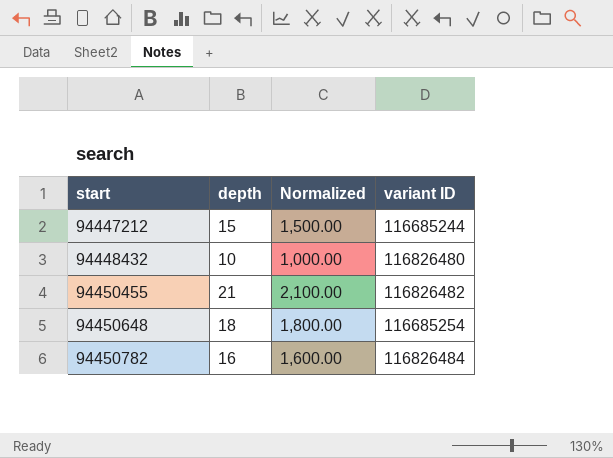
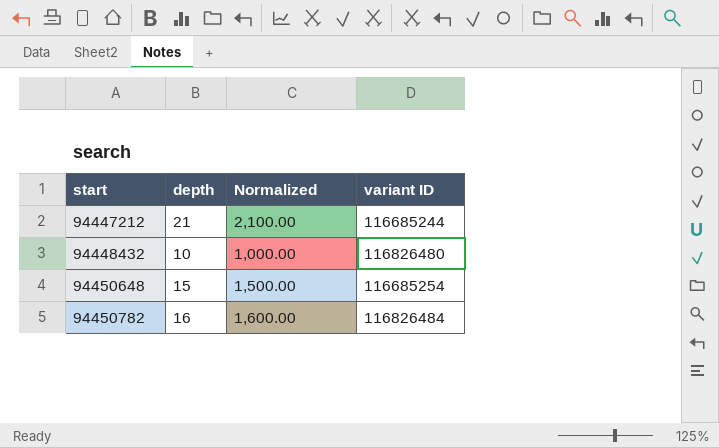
row 94450455: 21 | 2,100.00 | 116826482 -> none
94447212 | depth: 15 -> 21
94447212 | Normalized: 1,500.00 -> 2,100.00
94450648 | depth: 18 -> 15
94450648 | Normalized: 1,800.00 -> 1,500.00

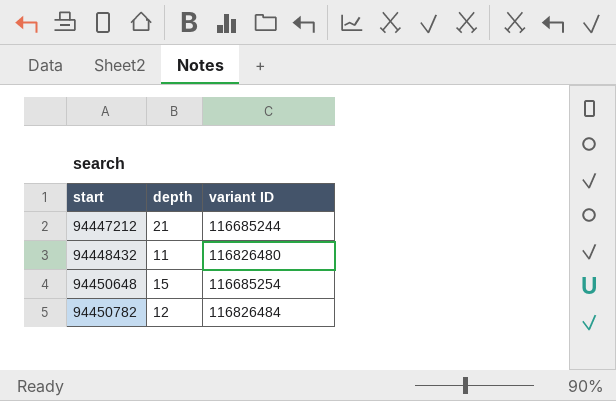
column Normalized | formula: [depth] * 100 -> none
94448432 | depth: 10 -> 11
94450782 | depth: 16 -> 12

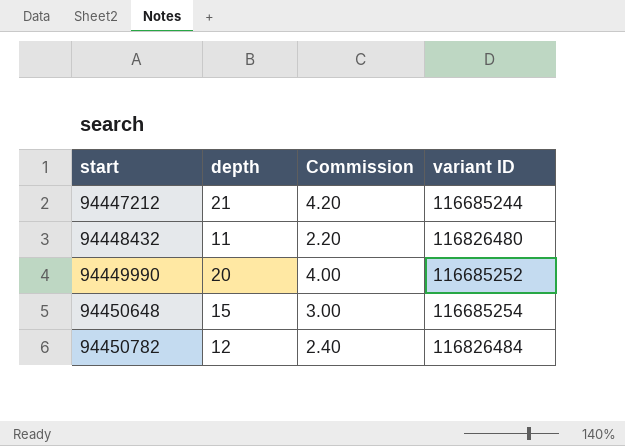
column Commission | formula: none -> [depth] * 0.2
row 94449990: none -> 20 | 4.00 | 116685252

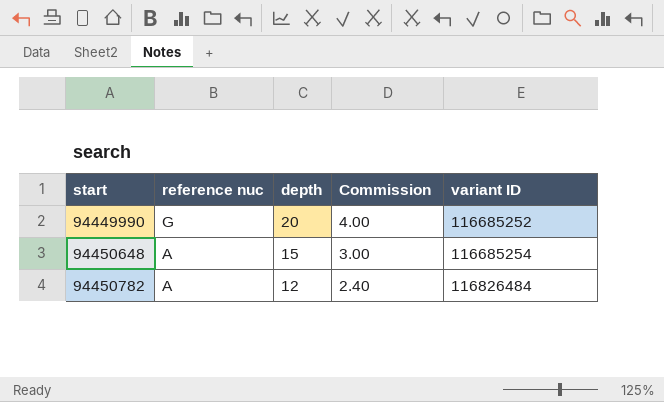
column reference nuc | position: none -> 2
row 94447212: 21 | 4.20 | 116685244 -> none
row 94448432: 11 | 2.20 | 116826480 -> none

